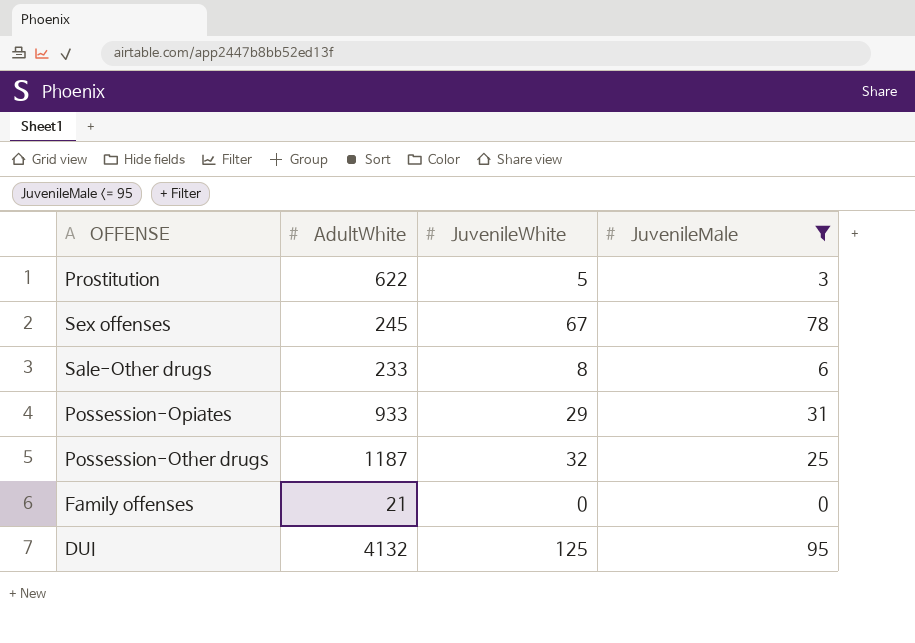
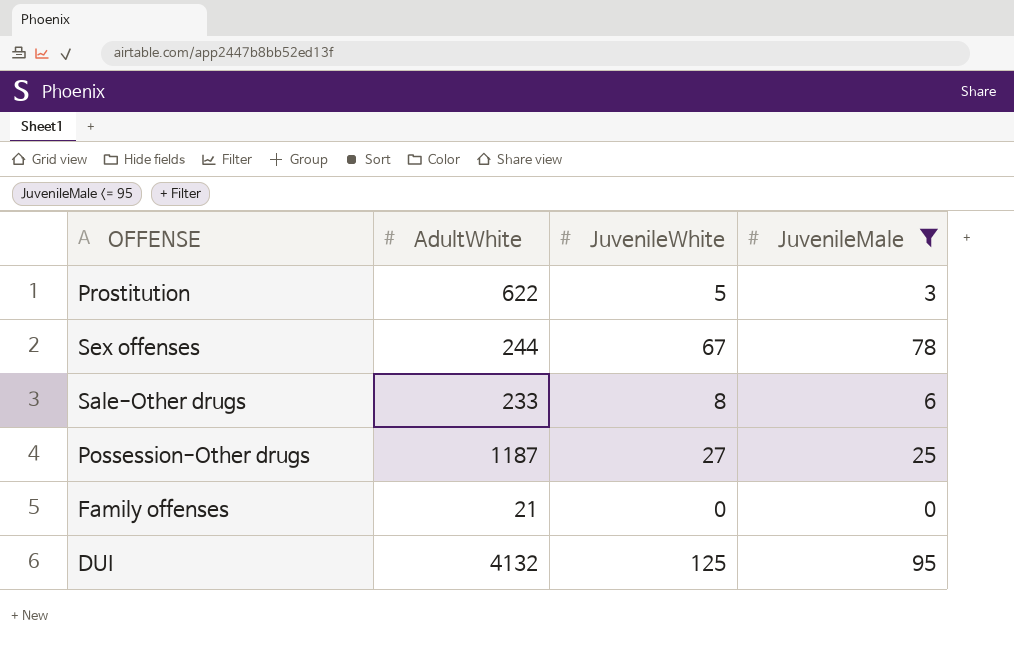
row Possession-Opiates: 933 | 29 | 31 -> none
Sex offenses | AdultWhite: 245 -> 244
Possession-Other drugs | JuvenileWhite: 32 -> 27

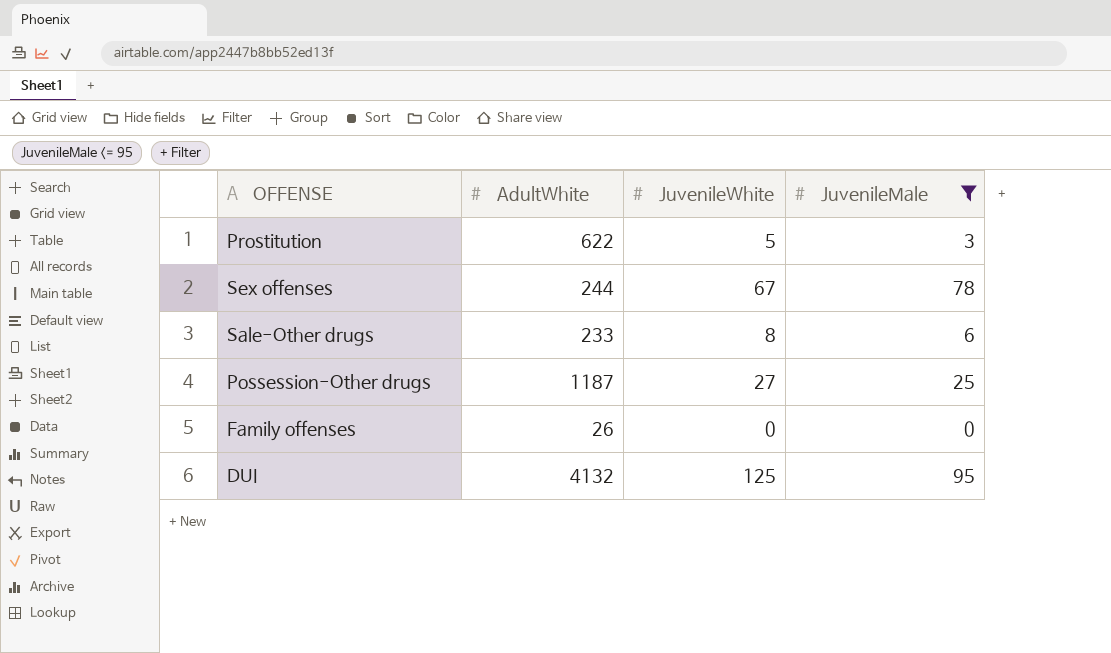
Family offenses | AdultWhite: 21 -> 26

